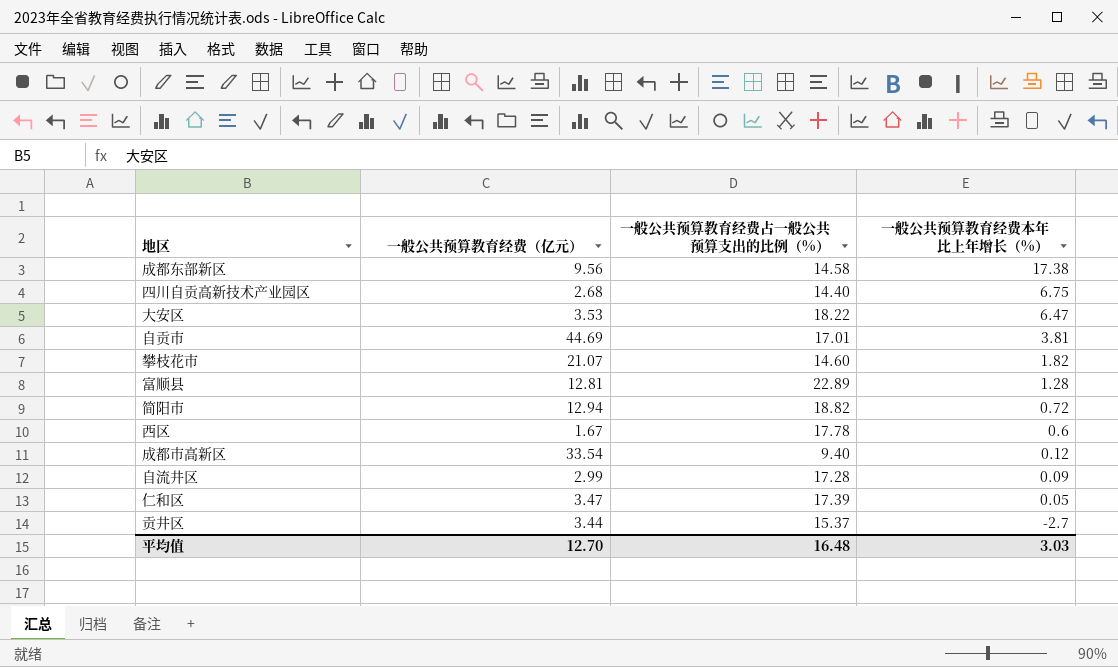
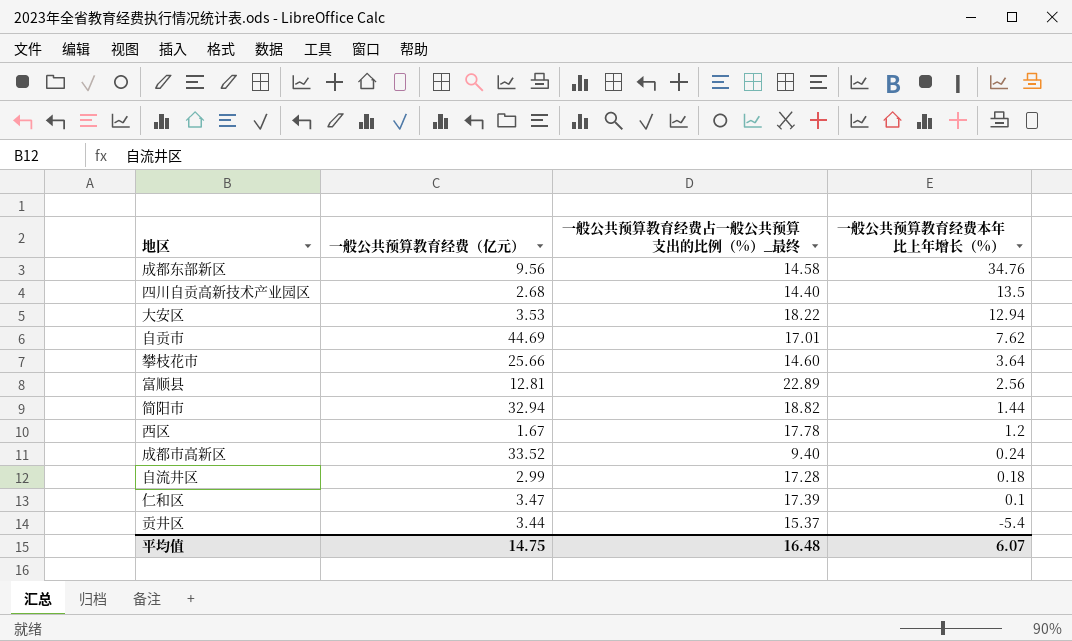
column name: 一般公共预算教育经费占一般公共预算支出的比例（%） -> 一般公共预算教育经费占一般公共预算支出的比例（%）_最终
成都东部新区 | 一般公共预算教育经费本年比上年增长（%）: 17.38 -> 34.76
四川自贡高新技术产业园区 | 一般公共预算教育经费本年比上年增长（%）: 6.75 -> 13.5
大安区 | 一般公共预算教育经费本年比上年增长（%）: 6.47 -> 12.94
自贡市 | 一般公共预算教育经费本年比上年增长（%）: 3.81 -> 7.62
攀枝花市 | 一般公共预算教育经费（亿元）: 21.07 -> 25.66
攀枝花市 | 一般公共预算教育经费本年比上年增长（%）: 1.82 -> 3.64
富顺县 | 一般公共预算教育经费本年比上年增长（%）: 1.28 -> 2.56
简阳市 | 一般公共预算教育经费（亿元）: 12.94 -> 32.94
简阳市 | 一般公共预算教育经费本年比上年增长（%）: 0.72 -> 1.44
西区 | 一般公共预算教育经费本年比上年增长（%）: 0.6 -> 1.2
成都市高新区 | 一般公共预算教育经费（亿元）: 33.54 -> 33.52
成都市高新区 | 一般公共预算教育经费本年比上年增长（%）: 0.12 -> 0.24
自流井区 | 一般公共预算教育经费本年比上年增长（%）: 0.09 -> 0.18
仁和区 | 一般公共预算教育经费本年比上年增长（%）: 0.05 -> 0.1
贡井区 | 一般公共预算教育经费本年比上年增长（%）: -2.7 -> -5.4
平均值 | 一般公共预算教育经费（亿元）: 12.70 -> 14.75
平均值 | 一般公共预算教育经费本年比上年增长（%）: 3.03 -> 6.07

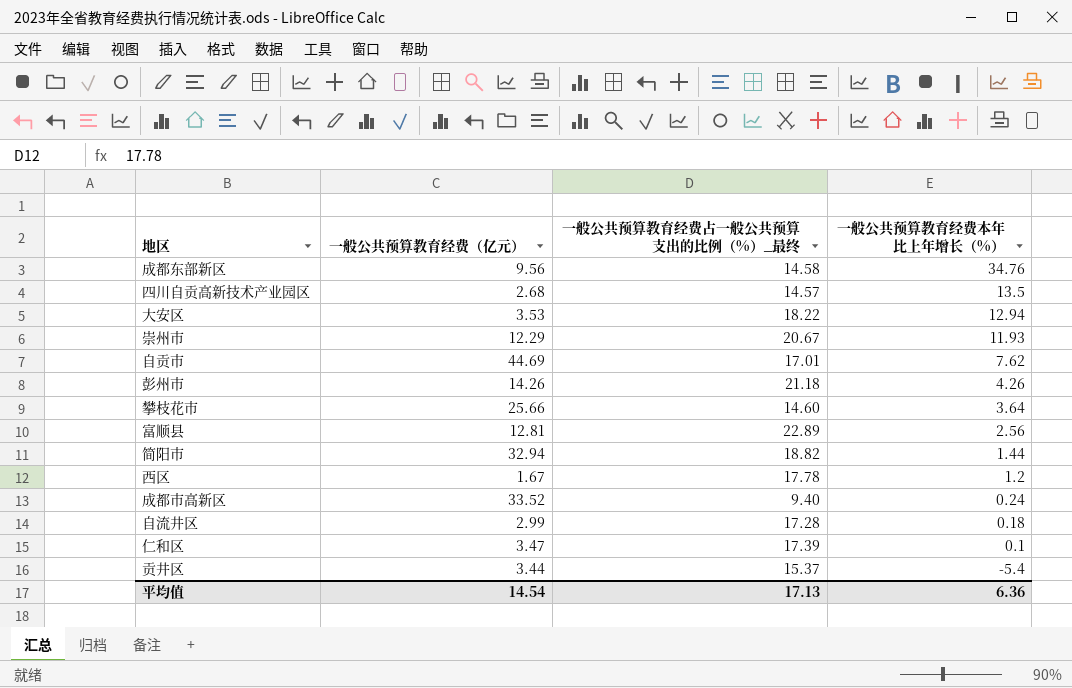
四川自贡高新技术产业园区 | 一般公共预算教育经费占一般公共预算支出的比例（%）_最终: 14.40 -> 14.57
row 崇州市: none -> 12.29 | 20.67 | 11.93
row 彭州市: none -> 14.26 | 21.18 | 4.26
平均值 | 一般公共预算教育经费（亿元）: 14.75 -> 14.54
平均值 | 一般公共预算教育经费占一般公共预算支出的比例（%）_最终: 16.48 -> 17.13
平均值 | 一般公共预算教育经费本年比上年增长（%）: 6.07 -> 6.36

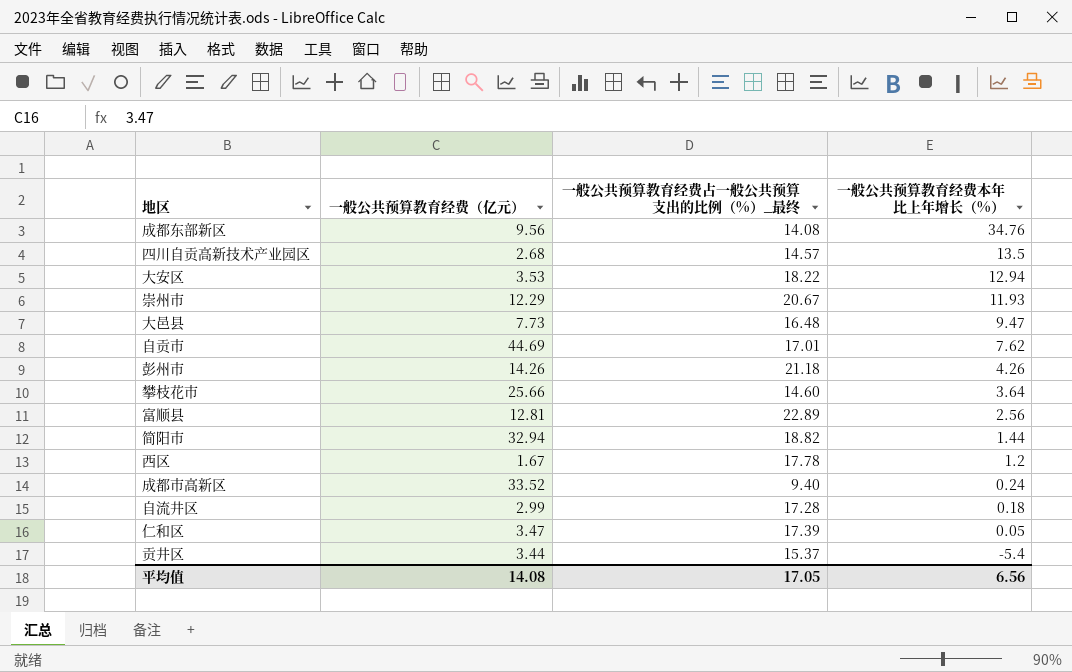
成都东部新区 | 一般公共预算教育经费占一般公共预算支出的比例（%）_最终: 14.58 -> 14.08
row 大邑县: none -> 7.73 | 16.48 | 9.47
仁和区 | 一般公共预算教育经费本年比上年增长（%）: 0.1 -> 0.05
平均值 | 一般公共预算教育经费（亿元）: 14.54 -> 14.08
平均值 | 一般公共预算教育经费占一般公共预算支出的比例（%）_最终: 17.13 -> 17.05
平均值 | 一般公共预算教育经费本年比上年增长（%）: 6.36 -> 6.56

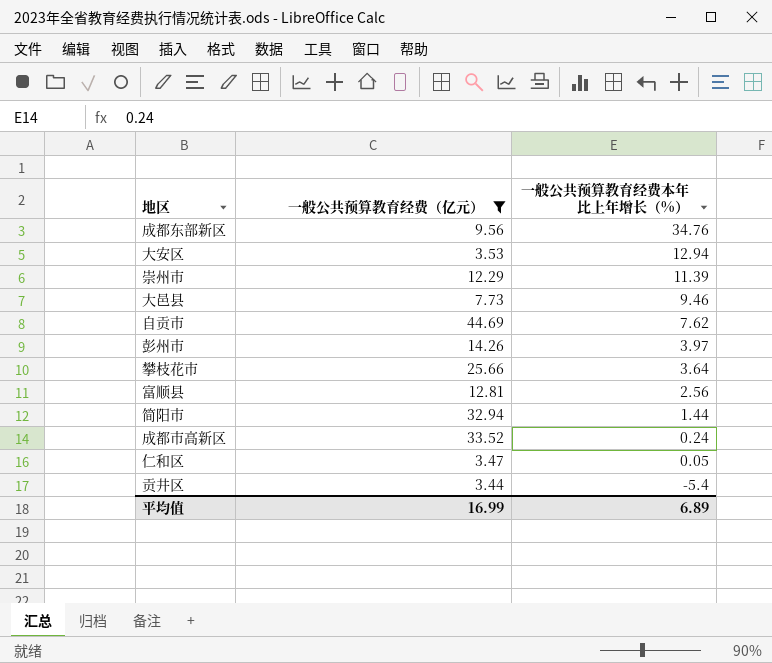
filter: none -> 一般公共预算教育经费（亿元） >= 3.44
column 一般公共预算教育经费占一般公共预算支出的比例（%）_最终 | position: 3 -> none
崇州市 | 一般公共预算教育经费本年比上年增长（%）: 11.93 -> 11.39
大邑县 | 一般公共预算教育经费本年比上年增长（%）: 9.47 -> 9.46
彭州市 | 一般公共预算教育经费本年比上年增长（%）: 4.26 -> 3.97
平均值 | 一般公共预算教育经费（亿元）: 14.08 -> 16.99
平均值 | 一般公共预算教育经费本年比上年增长（%）: 6.56 -> 6.89

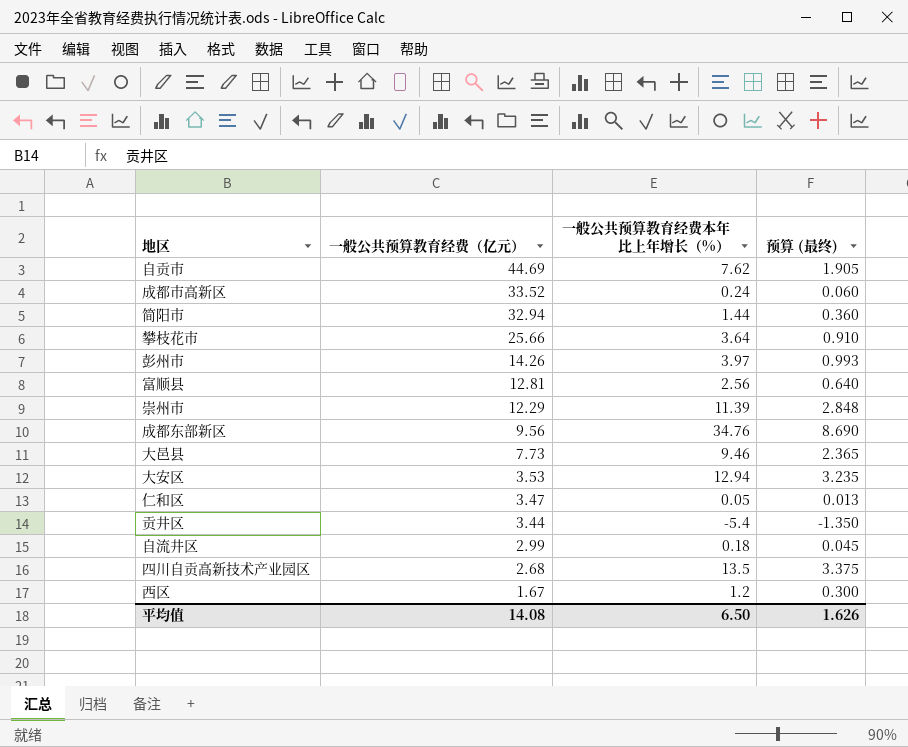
filter: 一般公共预算教育经费（亿元） >= 3.44 -> none
row order: 一般公共预算教育经费本年比上年增长（%） descending -> 一般公共预算教育经费（亿元） descending
column 预算 (最终) | formula: none -> [一般公共预算教育经费本年比上年增长（%）] * 0.25
平均值 | 一般公共预算教育经费（亿元）: 16.99 -> 14.08
平均值 | 一般公共预算教育经费本年比上年增长（%）: 6.89 -> 6.50

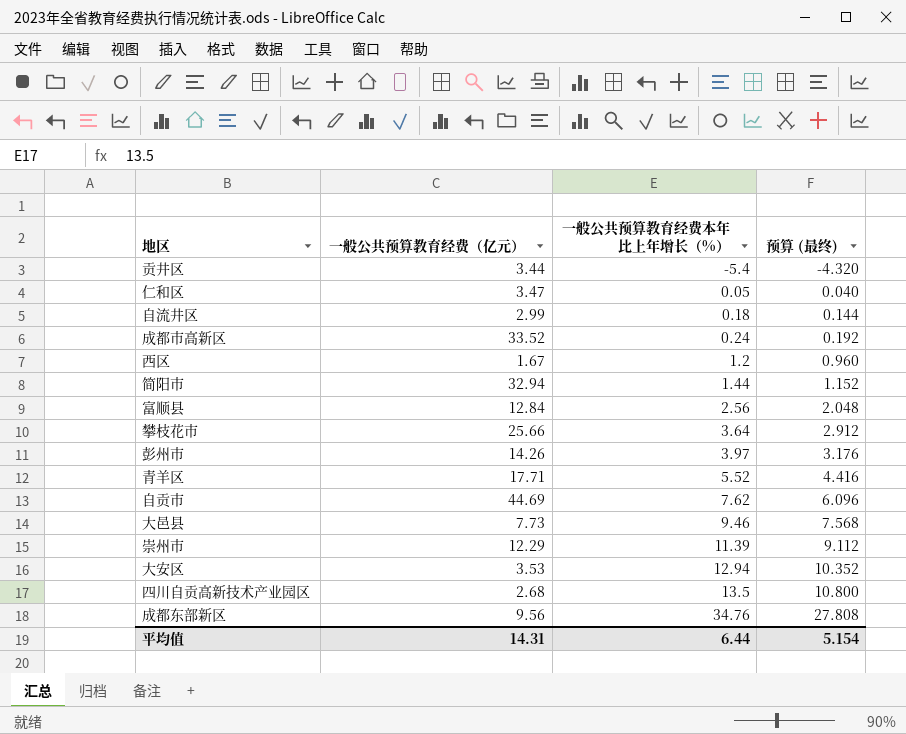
row order: 一般公共预算教育经费（亿元） descending -> 一般公共预算教育经费本年比上年增长（%） ascending
column 预算 (最终) | formula: [一般公共预算教育经费本年比上年增长（%）] * 0.25 -> [一般公共预算教育经费本年比上年增长（%）] * 0.8
富顺县 | 一般公共预算教育经费（亿元）: 12.81 -> 12.84
row 青羊区: none -> 17.71 | 5.52 | 4.416
平均值 | 一般公共预算教育经费（亿元）: 14.08 -> 14.31
平均值 | 一般公共预算教育经费本年比上年增长（%）: 6.50 -> 6.44
平均值 | 预算 (最终): 1.626 -> 5.154

